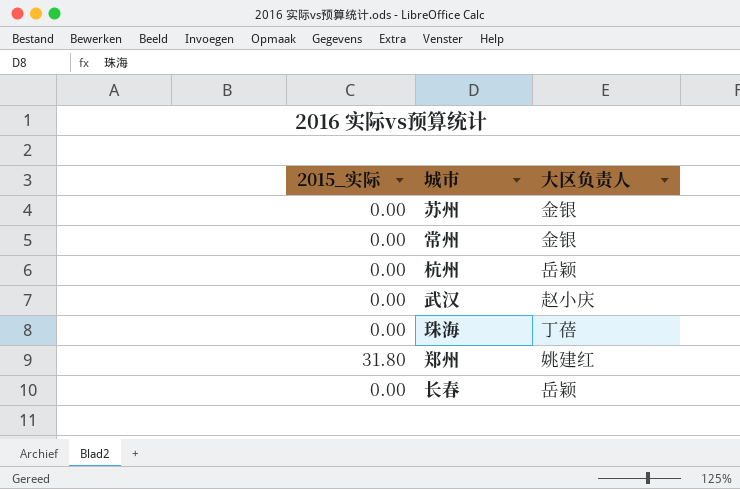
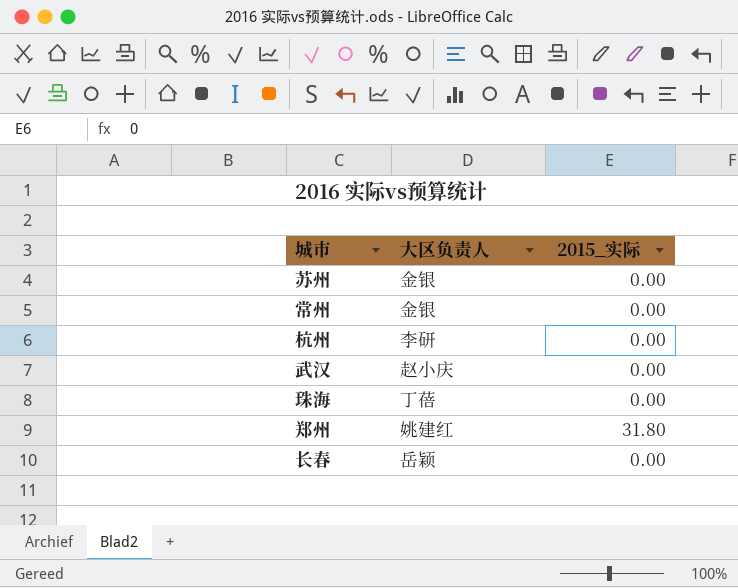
column 2015_实际 | position: 1 -> 3
杭州 | 大区负责人: 岳颖 -> 李研

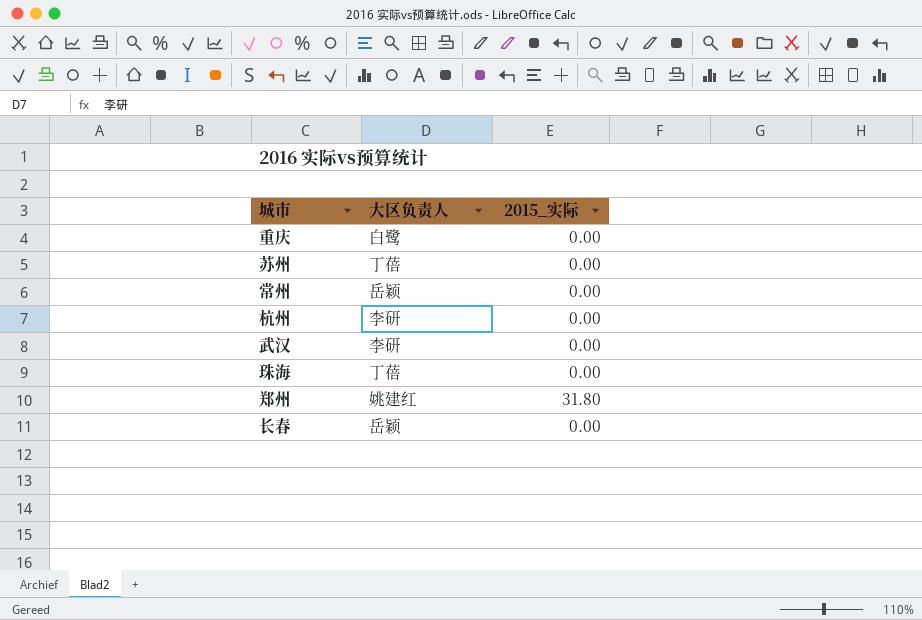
row 重庆: none -> 白鹭 | 0.00
苏州 | 大区负责人: 金银 -> 丁蓓
常州 | 大区负责人: 金银 -> 岳颖
武汉 | 大区负责人: 赵小庆 -> 李研

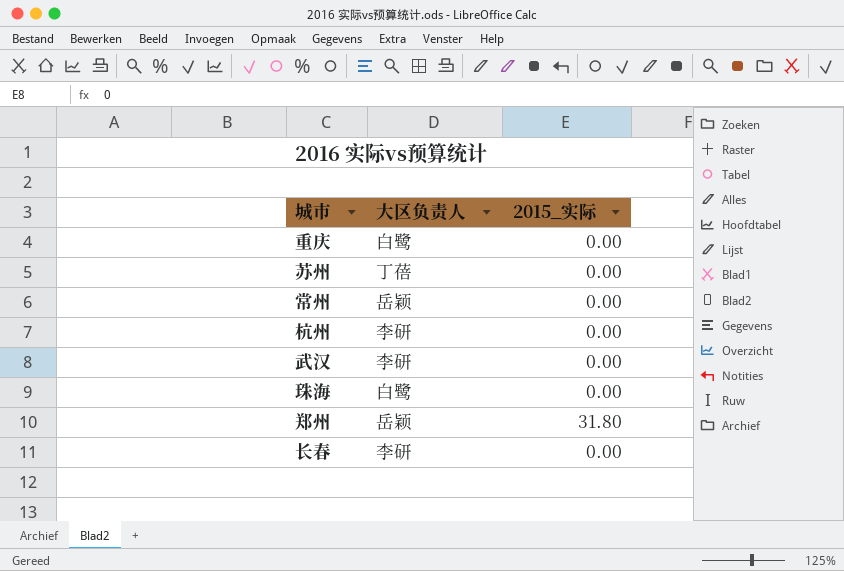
珠海 | 大区负责人: 丁蓓 -> 白鹭
郑州 | 大区负责人: 姚建红 -> 岳颖
长春 | 大区负责人: 岳颖 -> 李研

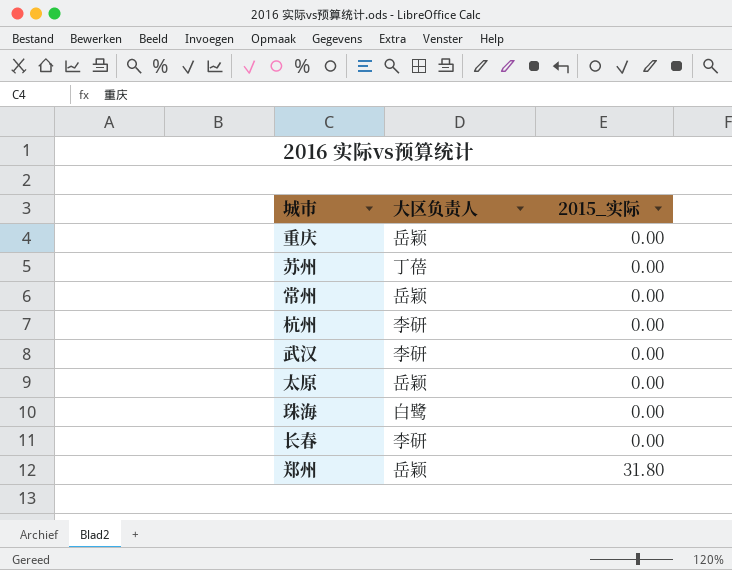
row order: none -> 2015_实际 ascending
重庆 | 大区负责人: 白鹭 -> 岳颖
row 太原: none -> 岳颖 | 0.00

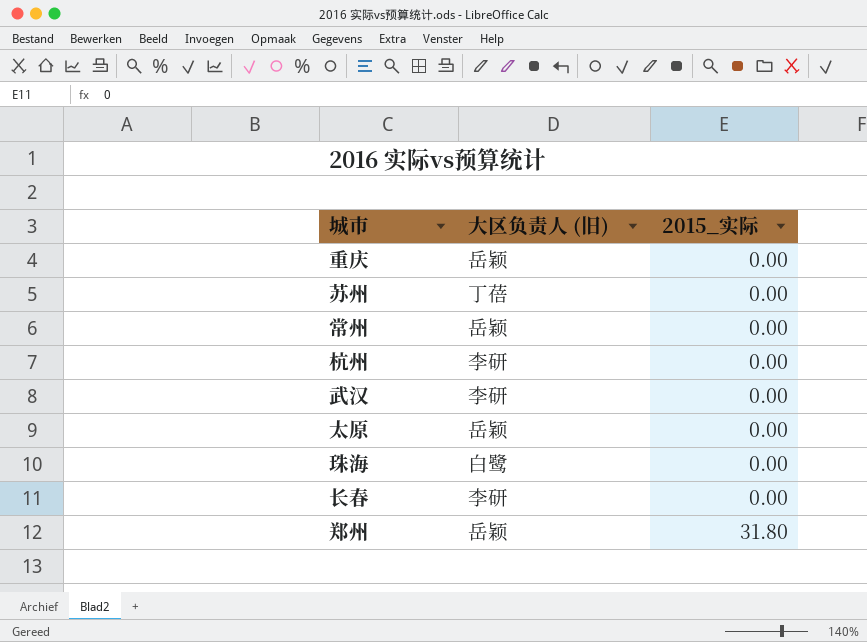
column name: 大区负责人 -> 大区负责人 (旧)

